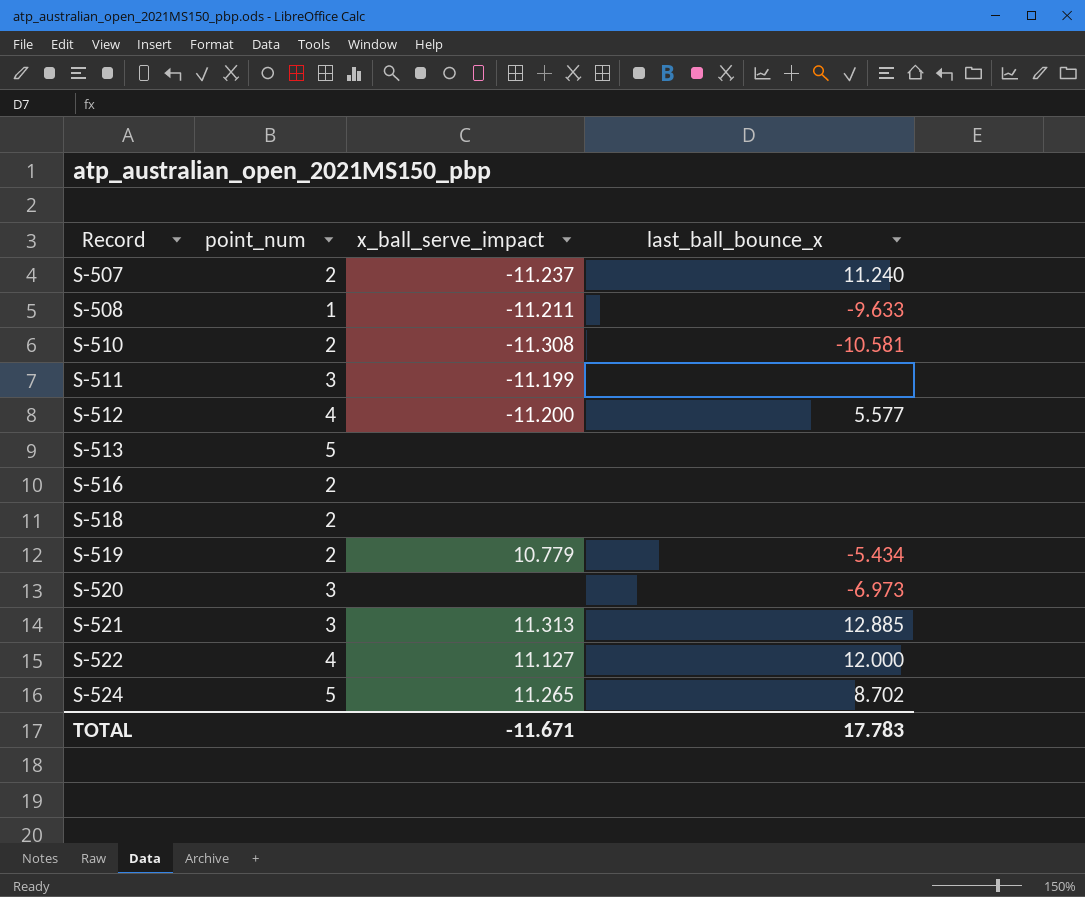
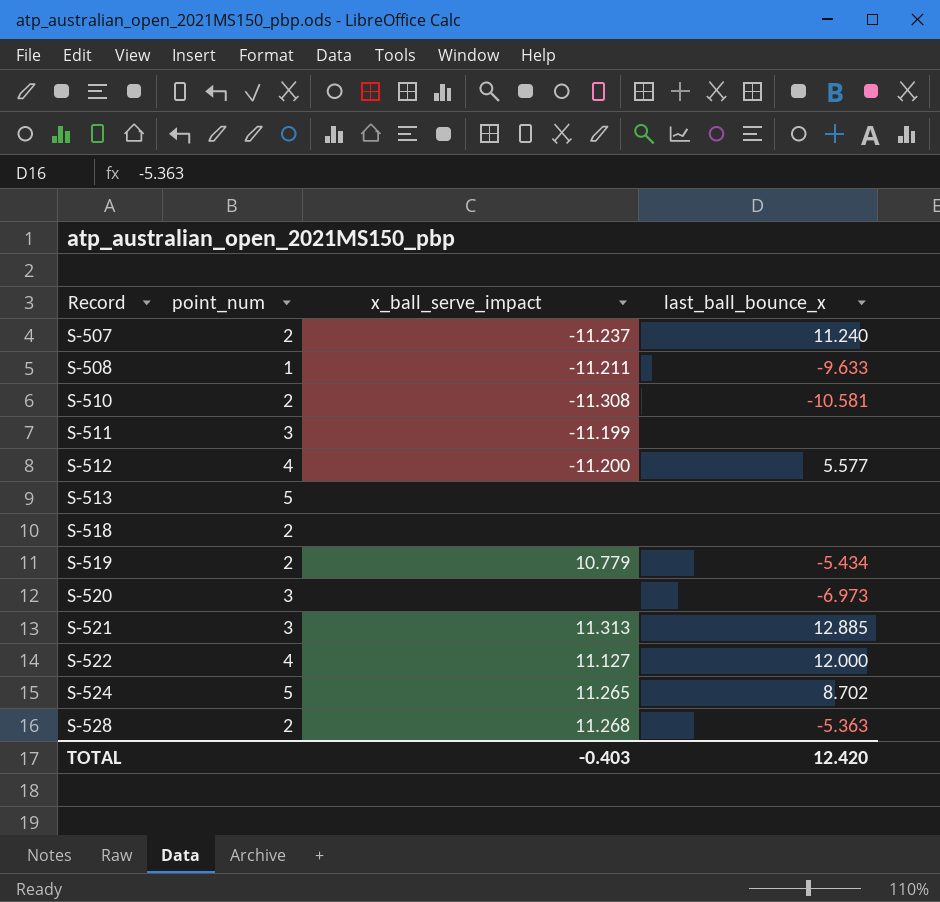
row S-516: 2 | none | none -> none
row S-528: none -> 2 | 11.268 | -5.363
TOTAL | x_ball_serve_impact: -11.671 -> -0.403
TOTAL | last_ball_bounce_x: 17.783 -> 12.420

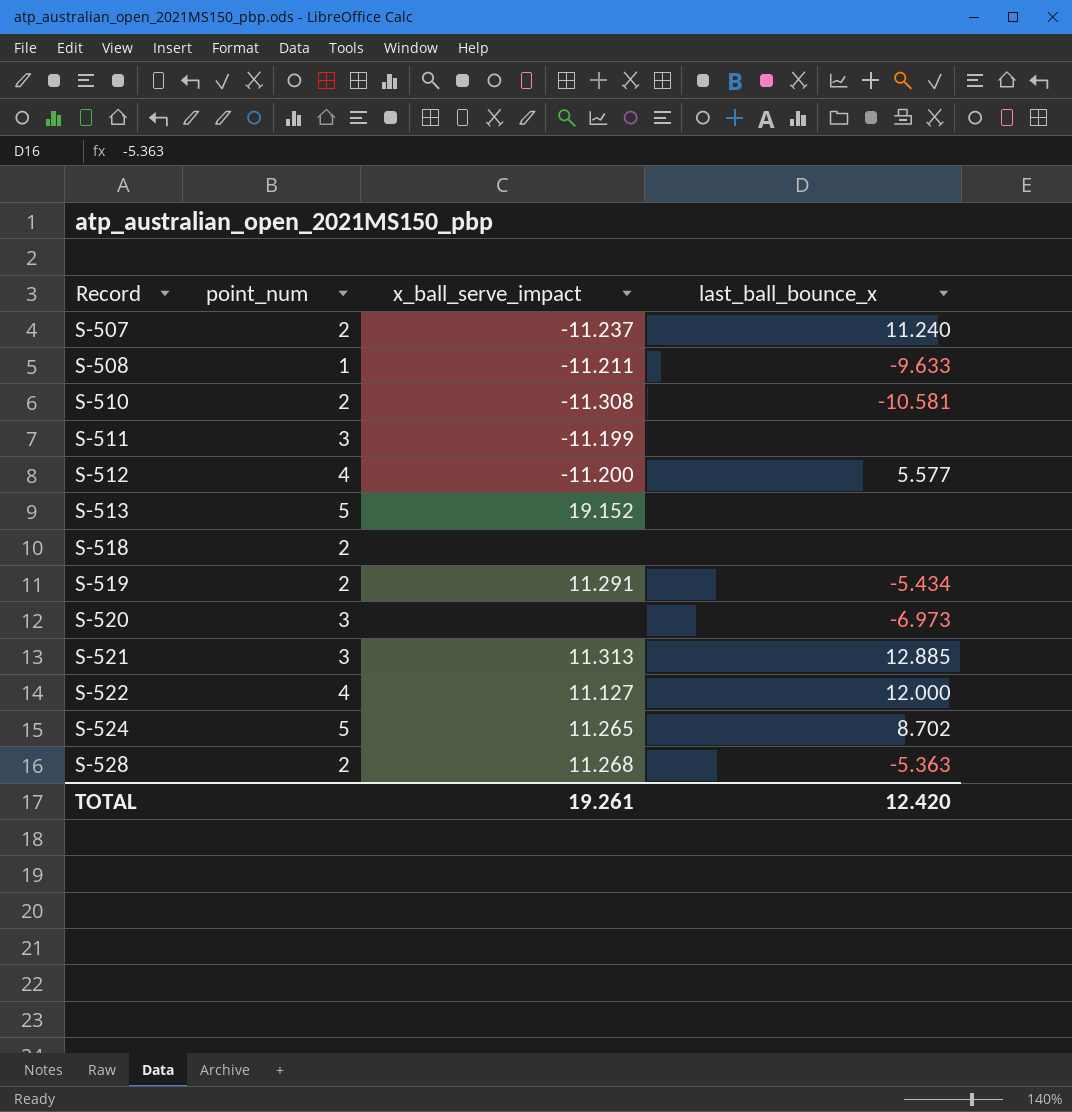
S-513 | x_ball_serve_impact: none -> 19.152
S-519 | x_ball_serve_impact: 10.779 -> 11.291
TOTAL | x_ball_serve_impact: -0.403 -> 19.261

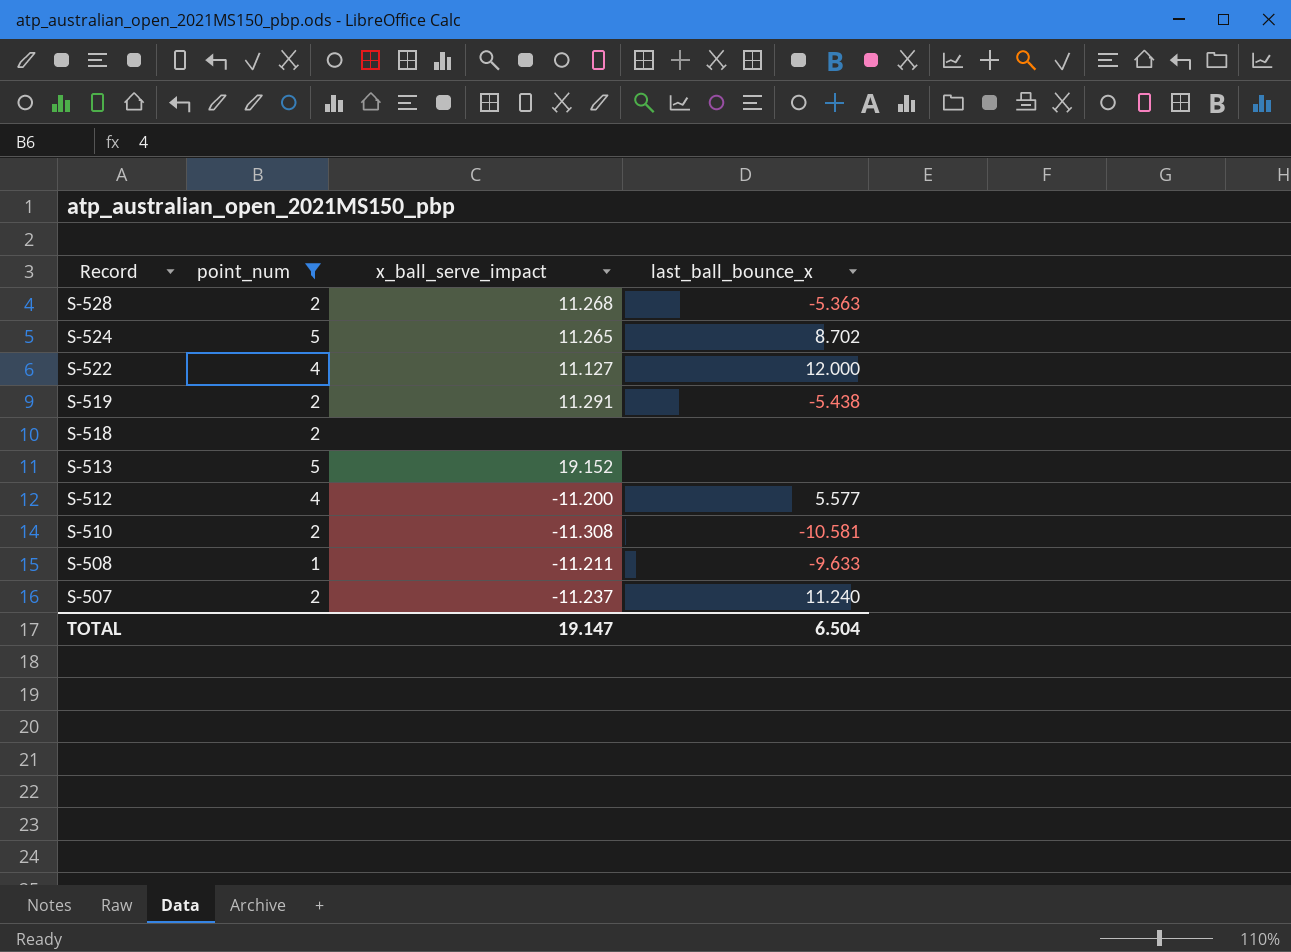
filter: none -> point_num != 3
row order: Record ascending -> Record descending
S-519 | last_ball_bounce_x: -5.434 -> -5.438
TOTAL | x_ball_serve_impact: 19.261 -> 19.147
TOTAL | last_ball_bounce_x: 12.420 -> 6.504

